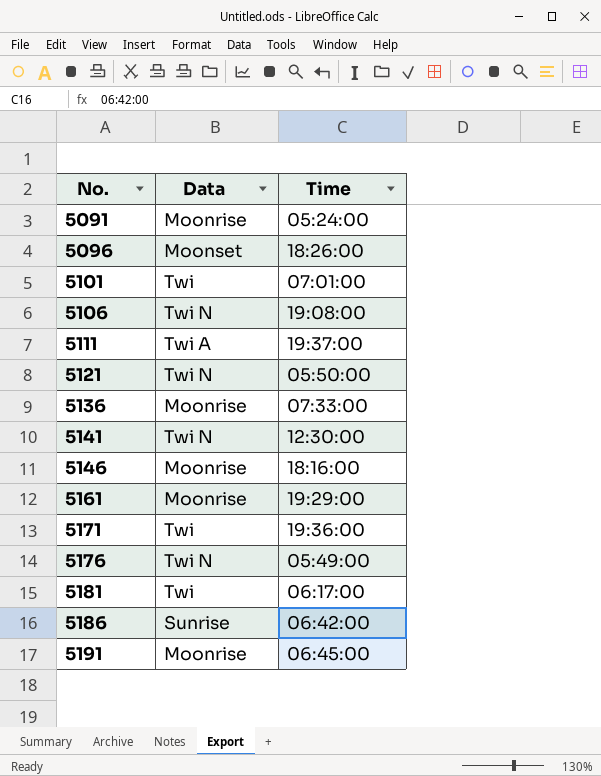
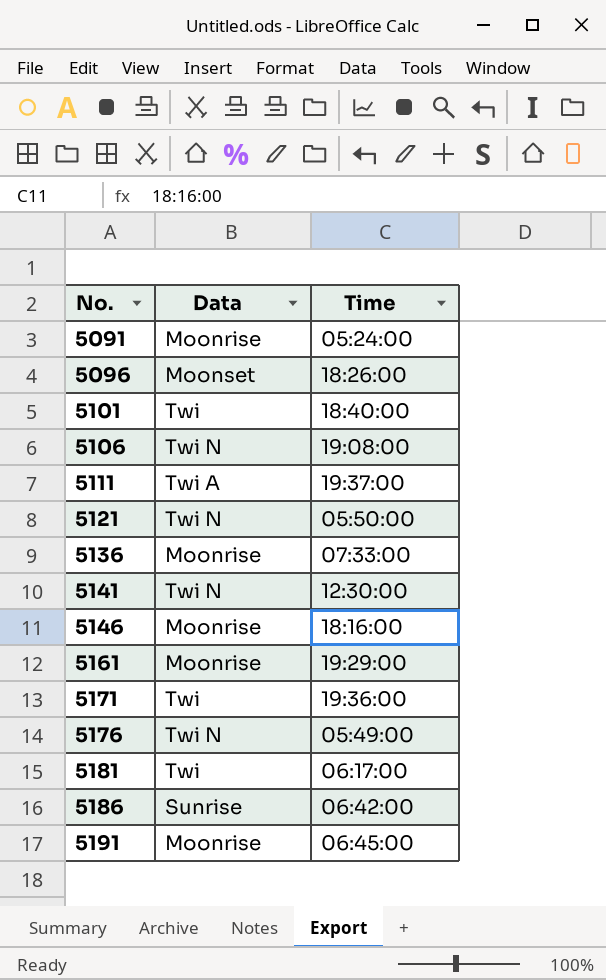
5101 | Time: 07:01:00 -> 18:40:00

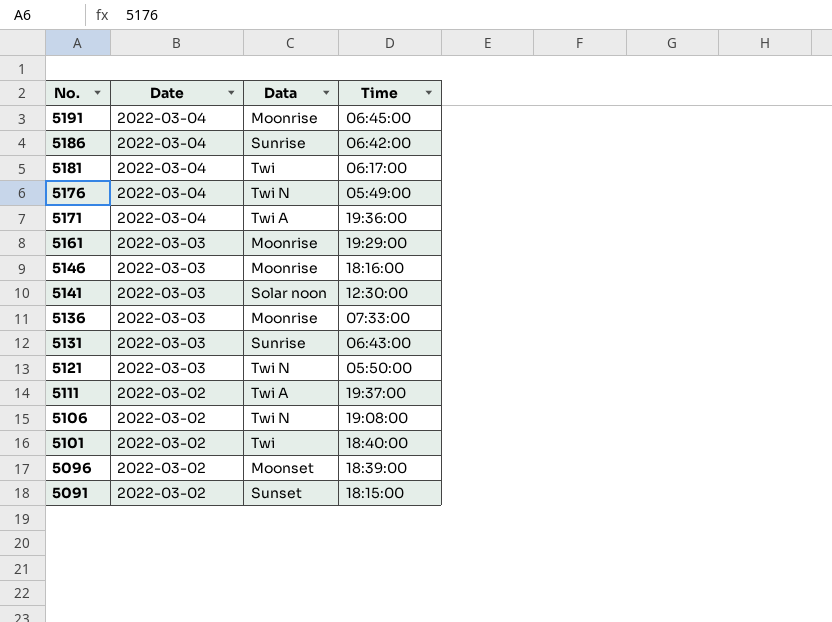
row order: No. ascending -> No. descending
column Date | position: none -> 2
5171 | Data: Twi -> Twi A
5141 | Data: Twi N -> Solar noon
row 5131: none -> 2022-03-03 | Sunrise | 06:43:00
5096 | Time: 18:26:00 -> 18:39:00
5091 | Data: Moonrise -> Sunset
5091 | Time: 05:24:00 -> 18:15:00

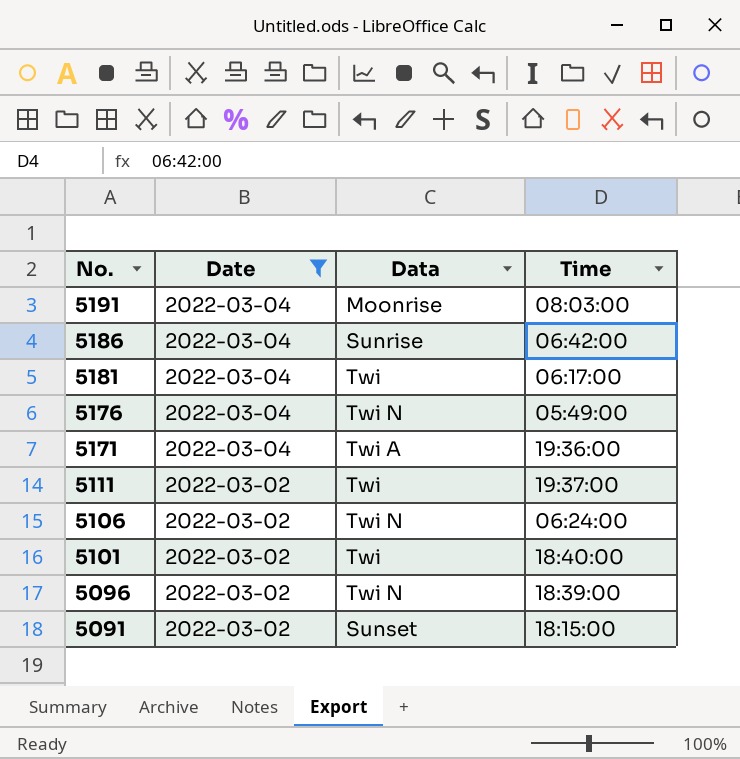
filter: none -> Date != 2022-03-03
5191 | Time: 06:45:00 -> 08:03:00
5111 | Data: Twi A -> Twi
5106 | Time: 19:08:00 -> 06:24:00
5096 | Data: Moonset -> Twi N

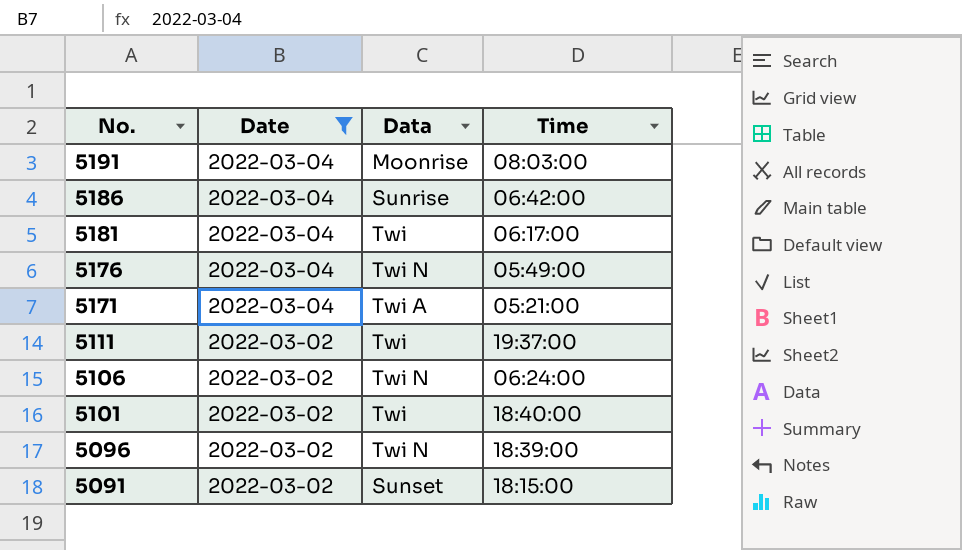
5171 | Time: 19:36:00 -> 05:21:00

